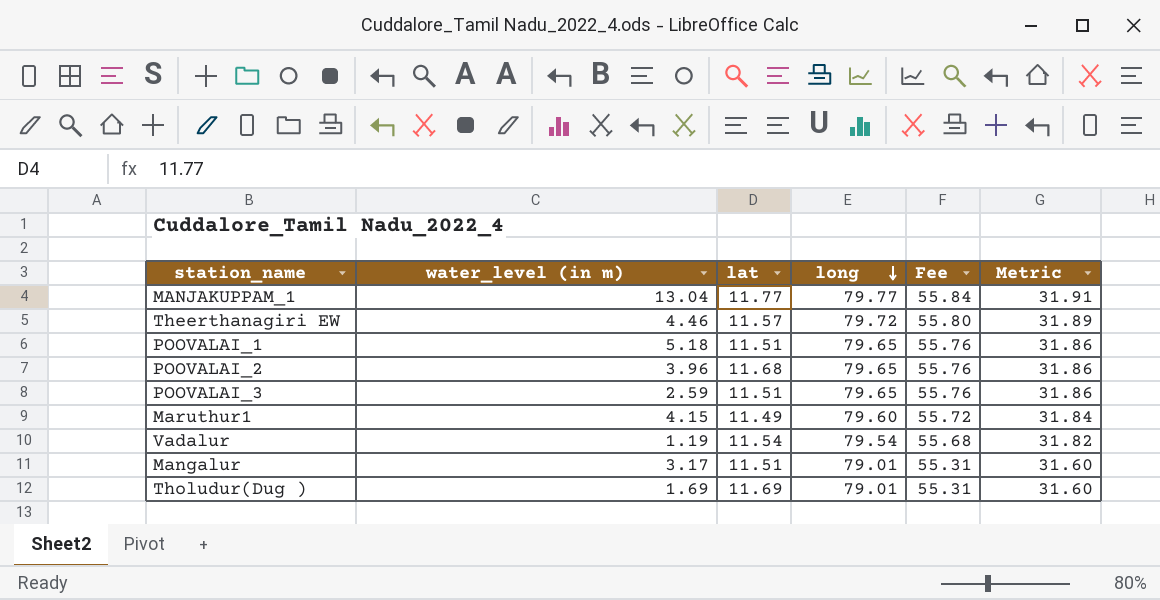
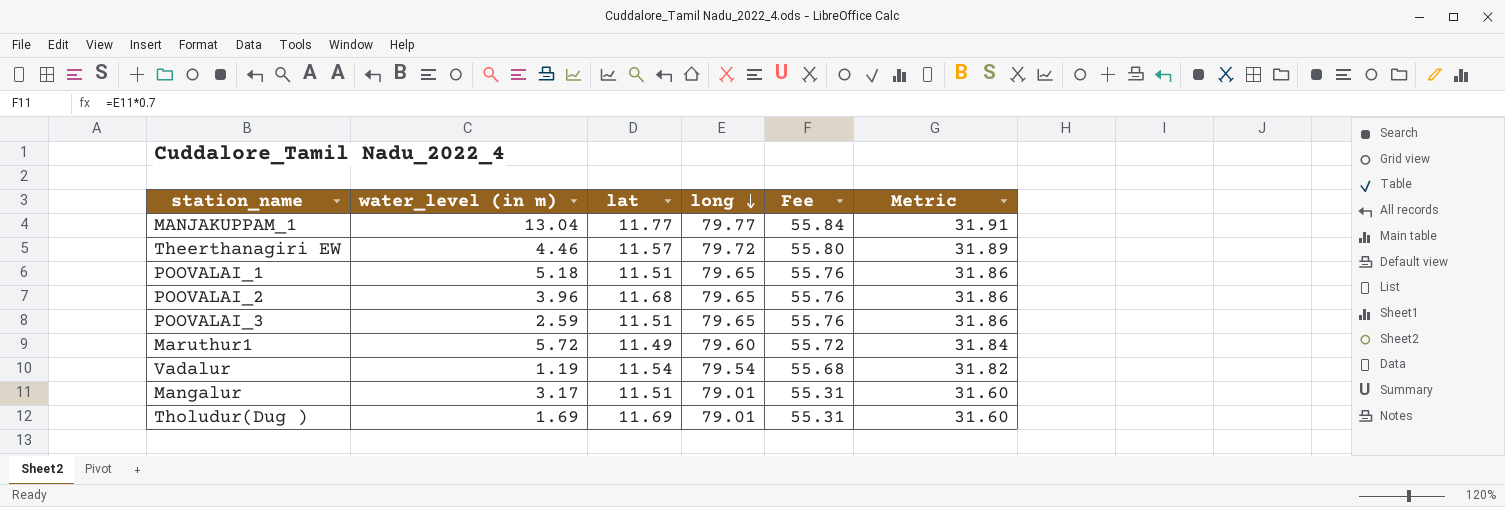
Maruthur1 | water_level (in m): 4.15 -> 5.72

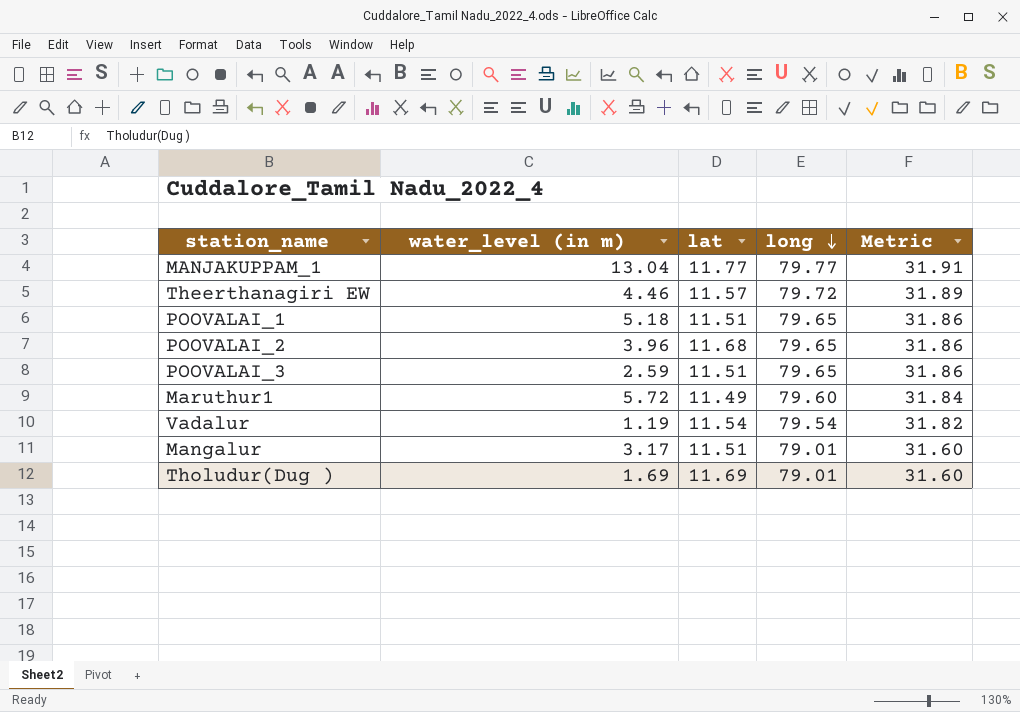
column Fee | formula: [long] * 0.7 -> none

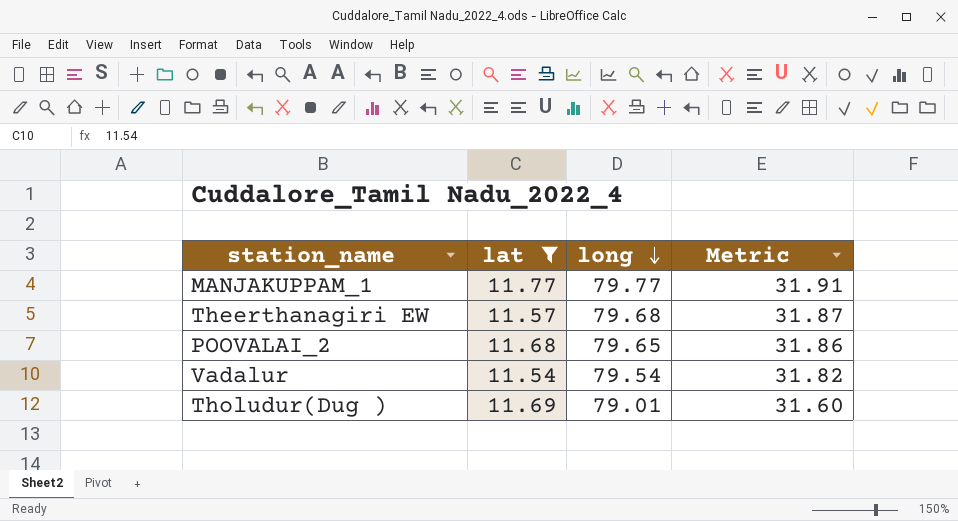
filter: none -> lat >= 11.54
column water_level (in m) | position: 2 -> none
Theerthanagiri EW | long: 79.72 -> 79.68
Theerthanagiri EW | Metric: 31.89 -> 31.87

